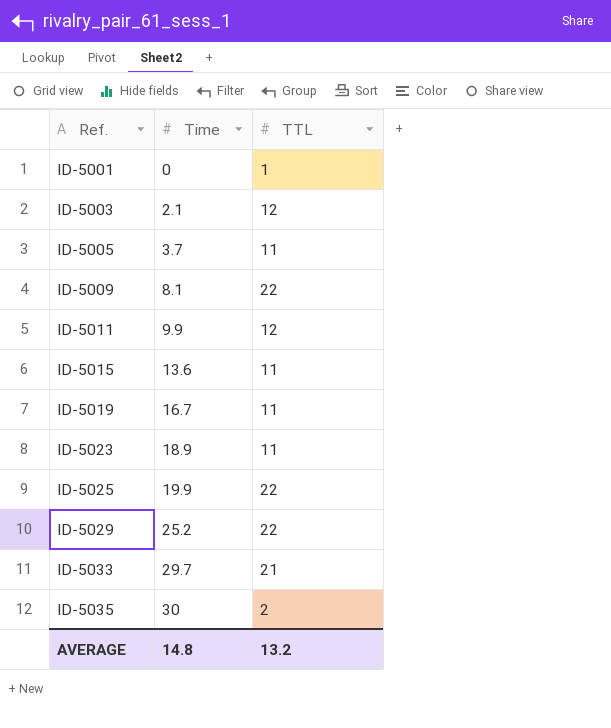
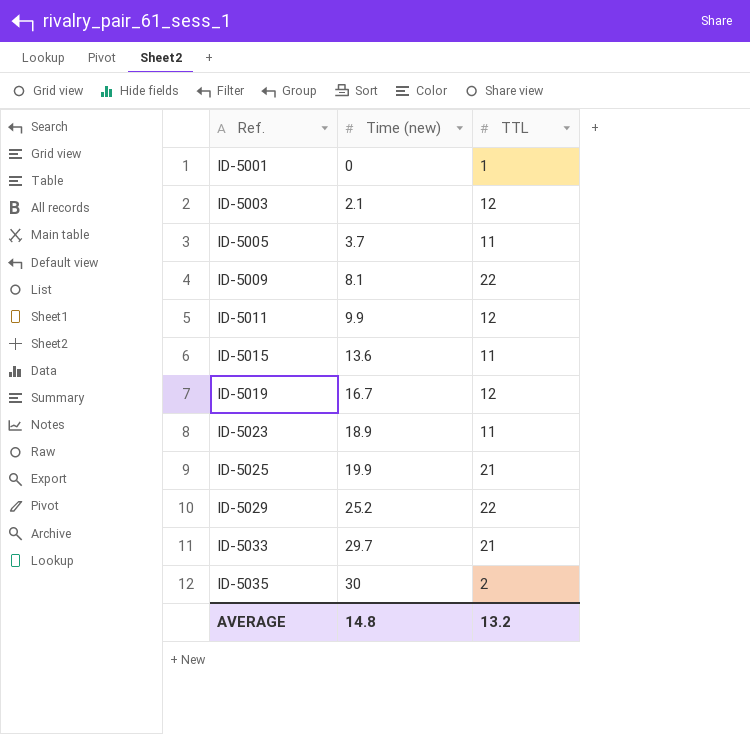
column name: Time -> Time (new)
ID-5019 | TTL: 11 -> 12
ID-5025 | TTL: 22 -> 21

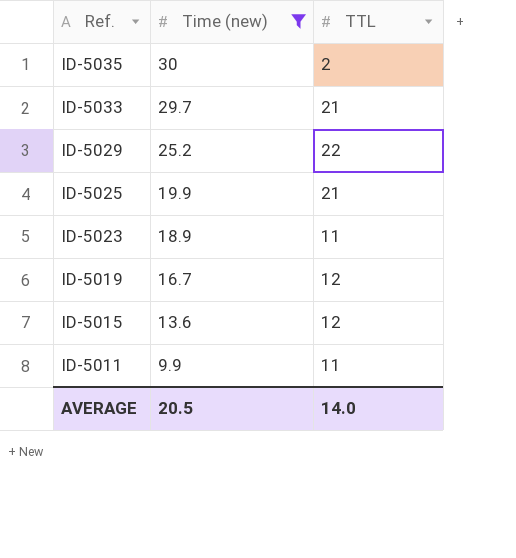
filter: none -> Time (new) >= 9.9
row order: Ref. ascending -> Ref. descending
ID-5015 | TTL: 11 -> 12
ID-5011 | TTL: 12 -> 11
AVERAGE | Time (new): 14.8 -> 20.5
AVERAGE | TTL: 13.2 -> 14.0

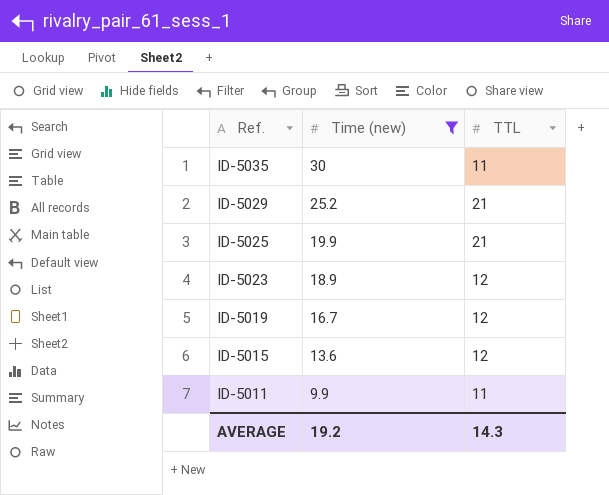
row ID-5033: 29.7 | 21 -> none
ID-5035 | TTL: 2 -> 11
ID-5029 | TTL: 22 -> 21
ID-5023 | TTL: 11 -> 12
AVERAGE | Time (new): 20.5 -> 19.2
AVERAGE | TTL: 14.0 -> 14.3

